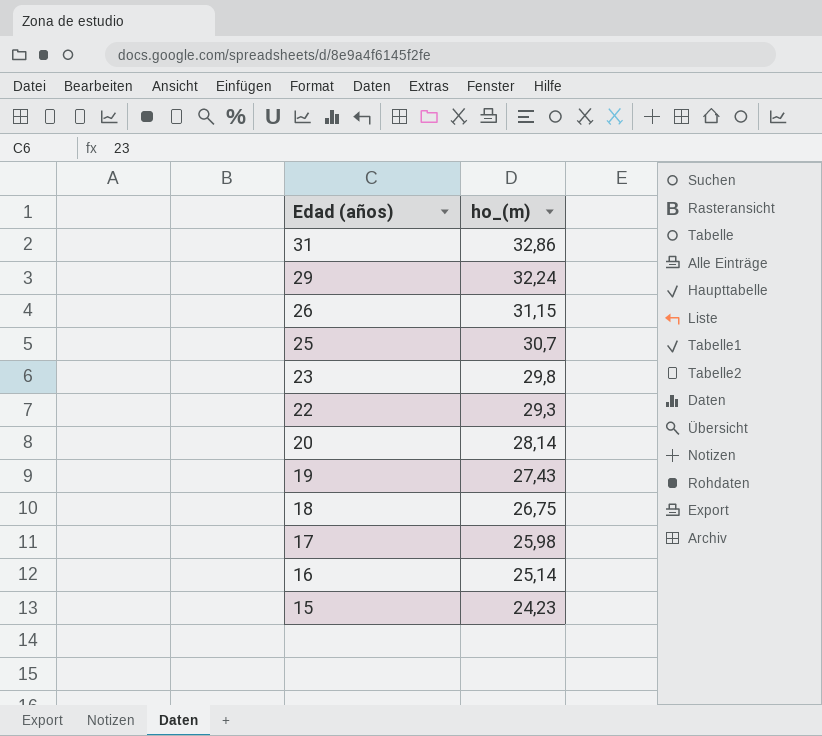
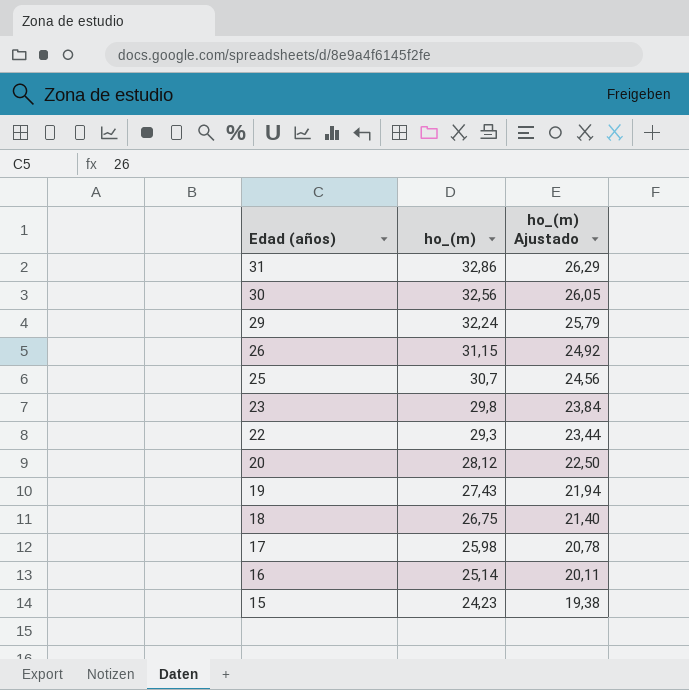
column ho_(m) Ajustado | formula: none -> [ho_(m)] * 0,8
row 30: none -> 32,56 | 26,05
20 | ho_(m): 28,14 -> 28,12

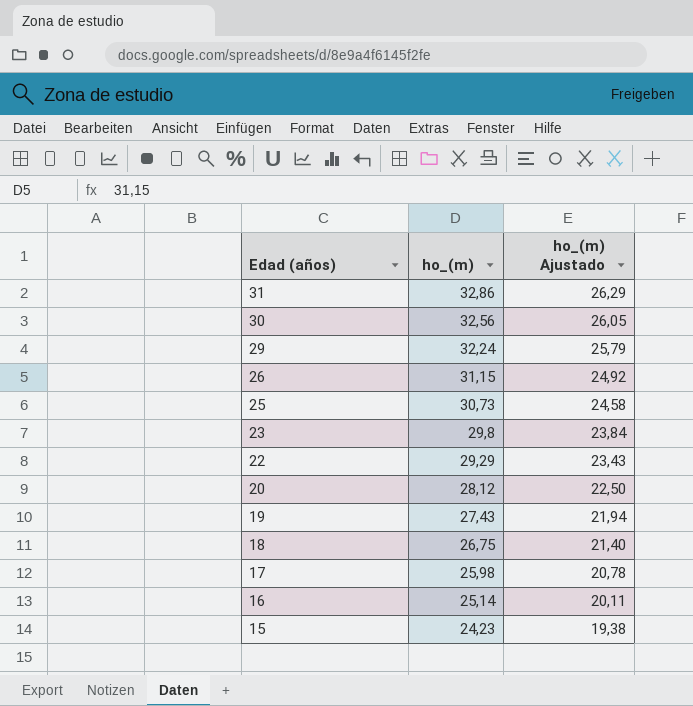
25 | ho_(m): 30,7 -> 30,73
25 | ho_(m) Ajustado: 24,56 -> 24,58
22 | ho_(m): 29,3 -> 29,29
22 | ho_(m) Ajustado: 23,44 -> 23,43

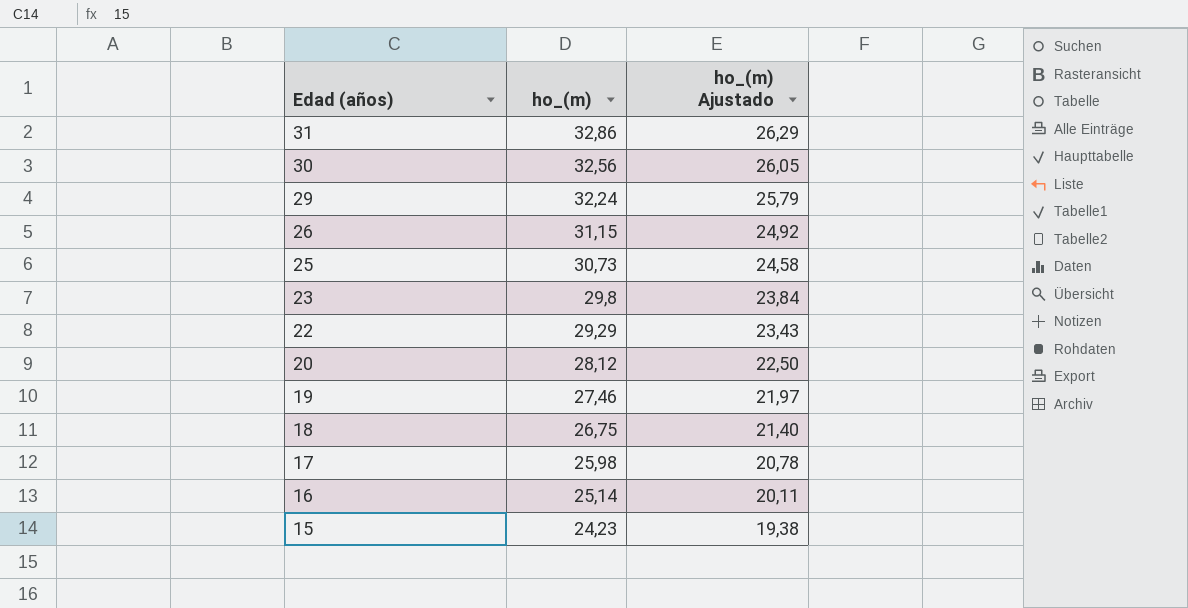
19 | ho_(m): 27,43 -> 27,46
19 | ho_(m) Ajustado: 21,94 -> 21,97

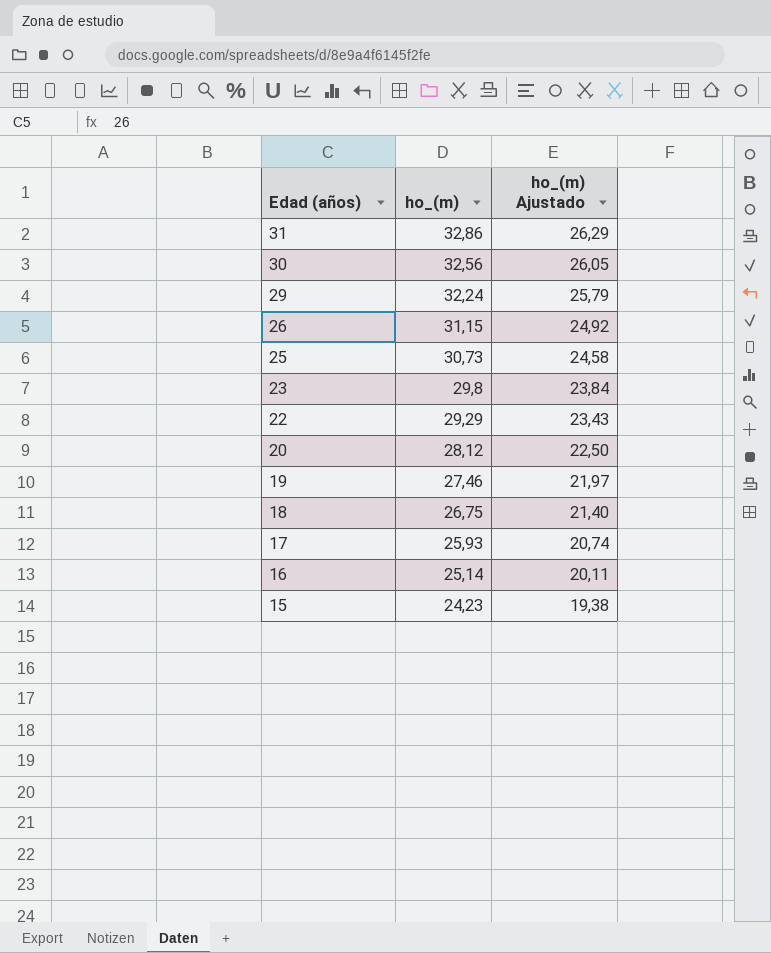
17 | ho_(m): 25,98 -> 25,93
17 | ho_(m) Ajustado: 20,78 -> 20,74

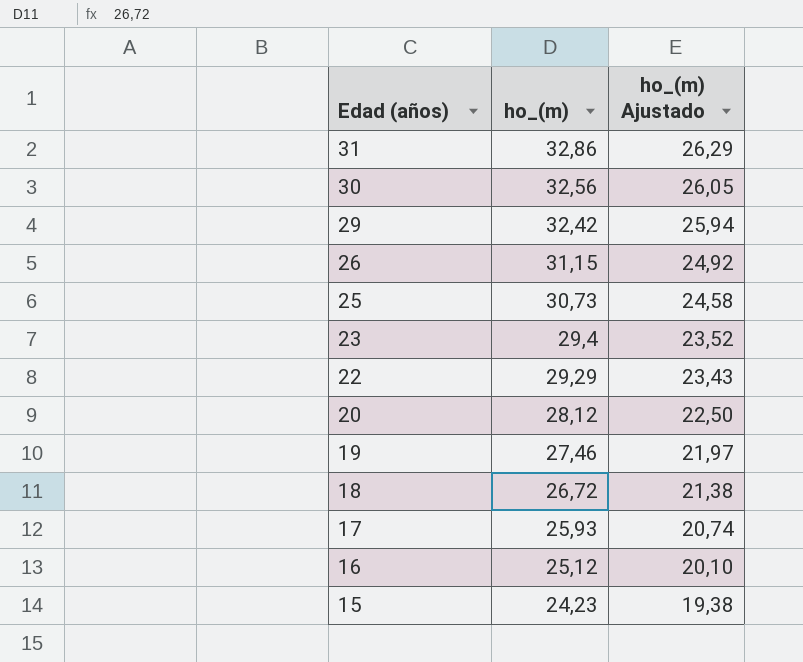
29 | ho_(m): 32,24 -> 32,42
29 | ho_(m) Ajustado: 25,79 -> 25,94
23 | ho_(m): 29,8 -> 29,4
23 | ho_(m) Ajustado: 23,84 -> 23,52
18 | ho_(m): 26,75 -> 26,72
18 | ho_(m) Ajustado: 21,40 -> 21,38
16 | ho_(m): 25,14 -> 25,12
16 | ho_(m) Ajustado: 20,11 -> 20,10

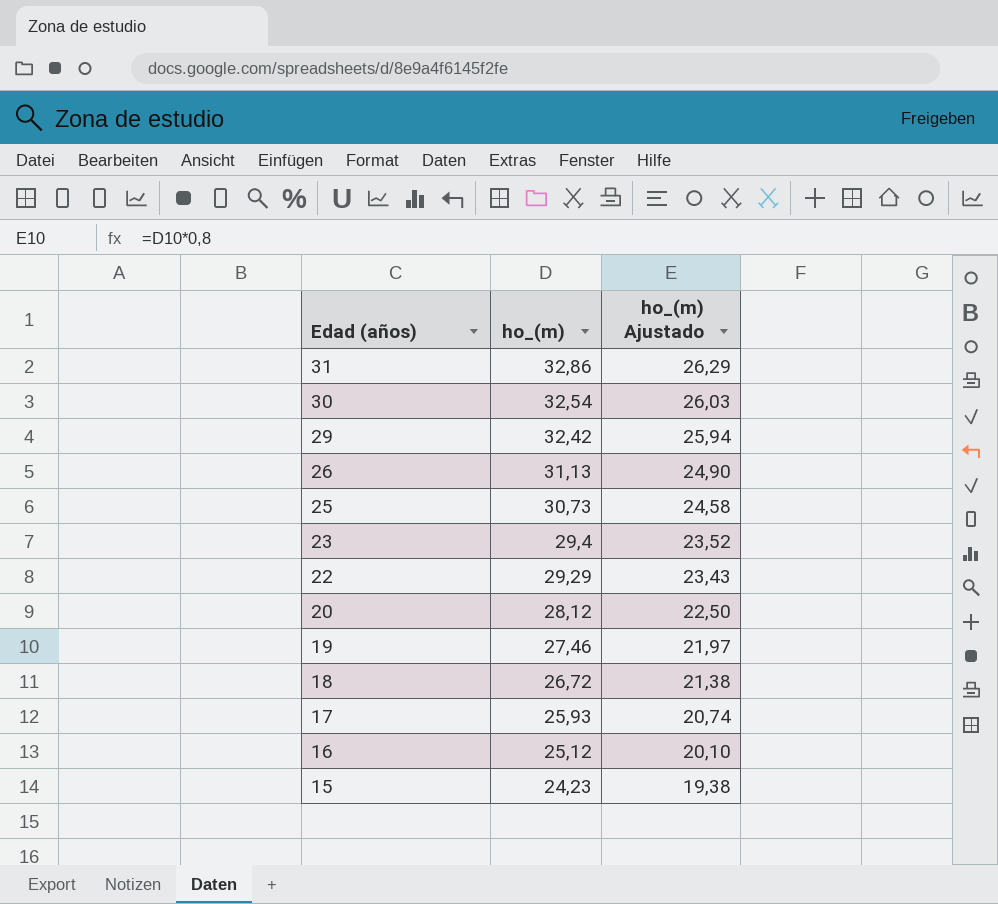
30 | ho_(m): 32,56 -> 32,54
30 | ho_(m) Ajustado: 26,05 -> 26,03
26 | ho_(m): 31,15 -> 31,13
26 | ho_(m) Ajustado: 24,92 -> 24,90

